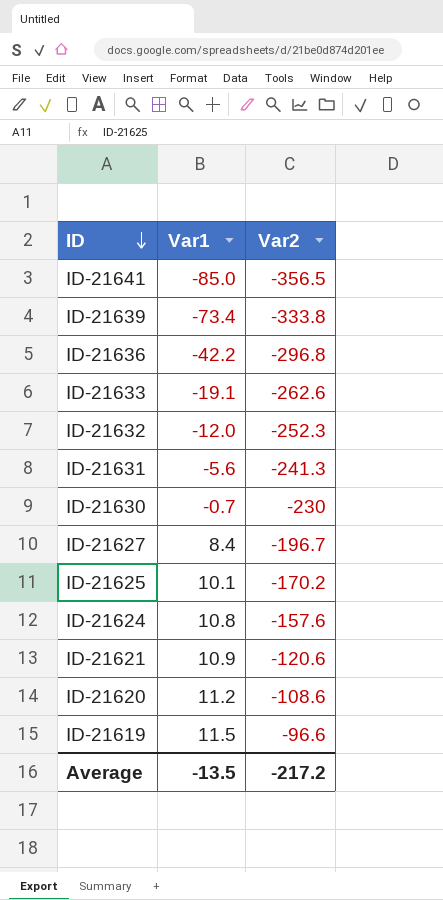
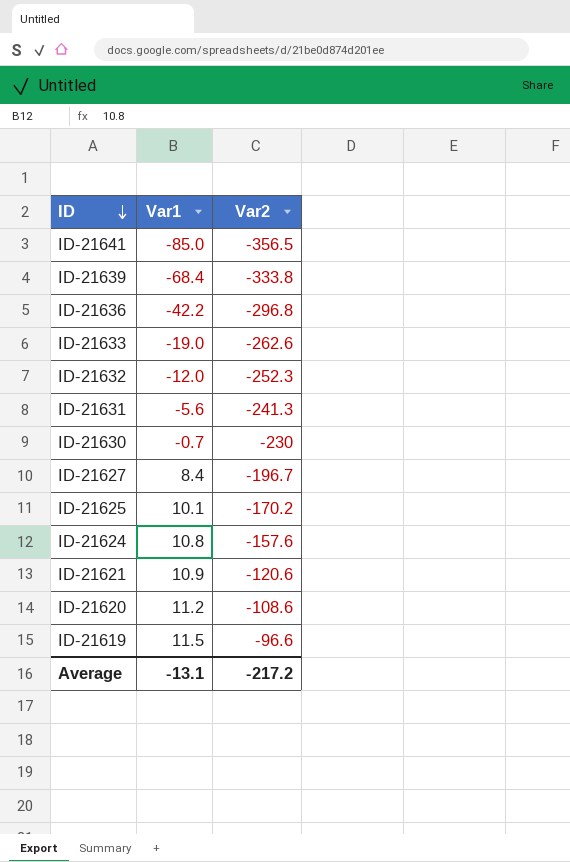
ID-21639 | Var1: -73.4 -> -68.4
ID-21633 | Var1: -19.1 -> -19.0
Average | Var1: -13.5 -> -13.1

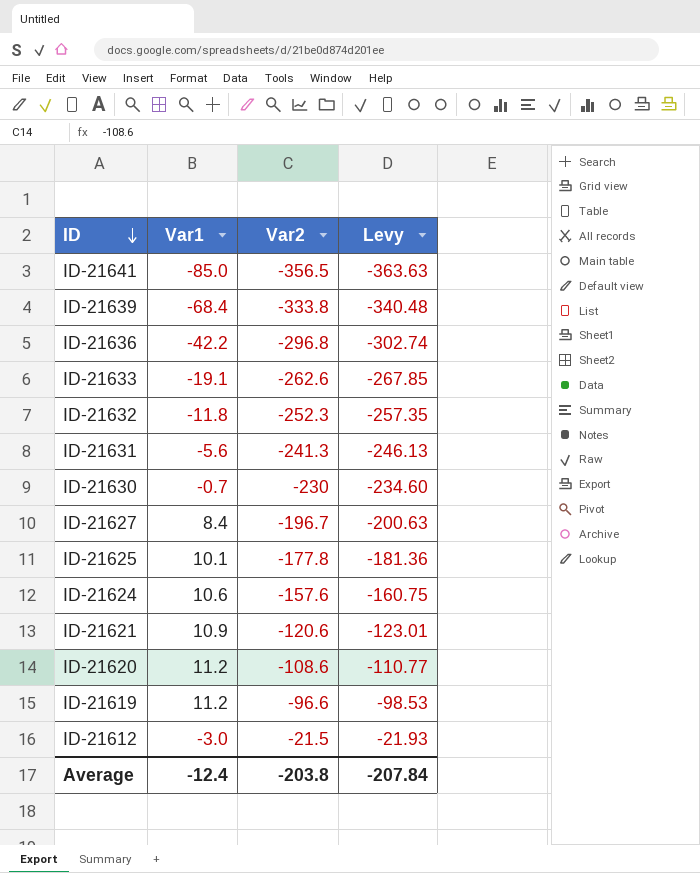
column Levy | formula: none -> [Var2] * 1.02
ID-21633 | Var1: -19.0 -> -19.1
ID-21632 | Var1: -12.0 -> -11.8
ID-21625 | Var2: -170.2 -> -177.8
ID-21624 | Var1: 10.8 -> 10.6
ID-21619 | Var1: 11.5 -> 11.2
row ID-21612: none -> -3.0 | -21.5 | -21.93
Average | Var1: -13.1 -> -12.4
Average | Var2: -217.2 -> -203.8

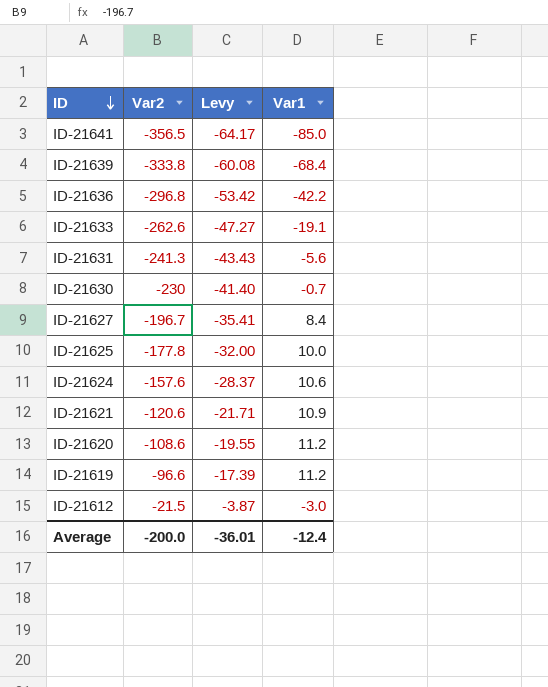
column Levy | formula: [Var2] * 1.02 -> [Var2] * 0.18
column Var1 | position: 2 -> 4
row ID-21632: -11.8 | -252.3 | -257.35 -> none
ID-21625 | Var1: 10.1 -> 10.0
Average | Var2: -203.8 -> -200.0
Average | Levy: -207.84 -> -36.01

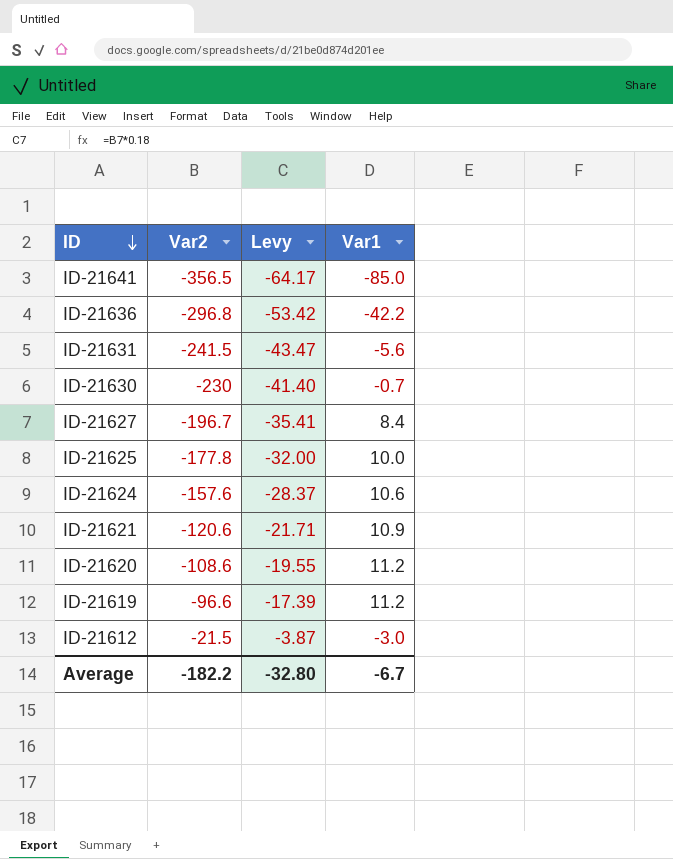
row ID-21639: -333.8 | -60.08 | -68.4 -> none
row ID-21633: -262.6 | -47.27 | -19.1 -> none
ID-21631 | Var2: -241.3 -> -241.5
ID-21631 | Levy: -43.43 -> -43.47
Average | Var2: -200.0 -> -182.2
Average | Levy: -36.01 -> -32.80
Average | Var1: -12.4 -> -6.7

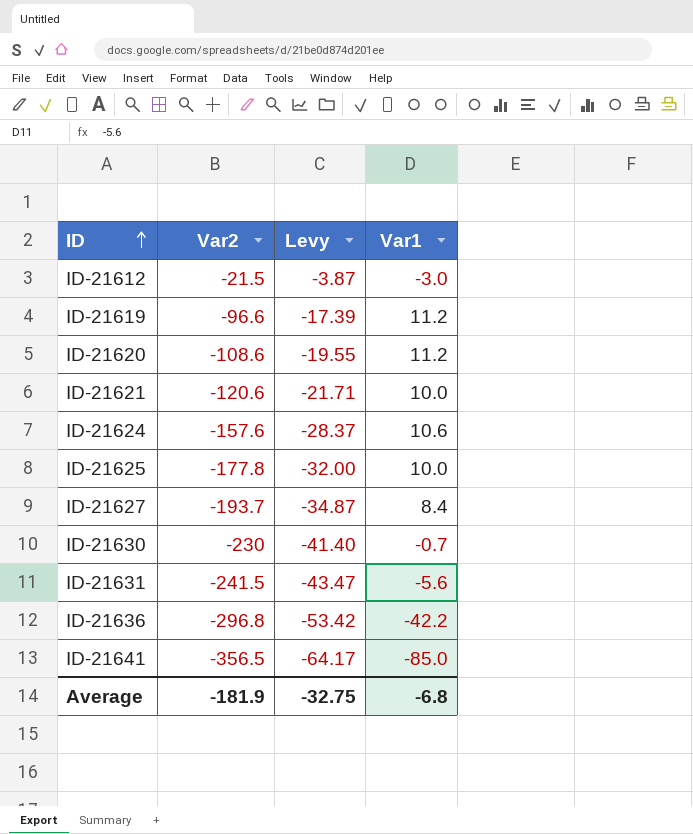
row order: ID descending -> ID ascending
ID-21621 | Var1: 10.9 -> 10.0
ID-21627 | Var2: -196.7 -> -193.7
ID-21627 | Levy: -35.41 -> -34.87
Average | Var2: -182.2 -> -181.9
Average | Levy: -32.80 -> -32.75
Average | Var1: -6.7 -> -6.8

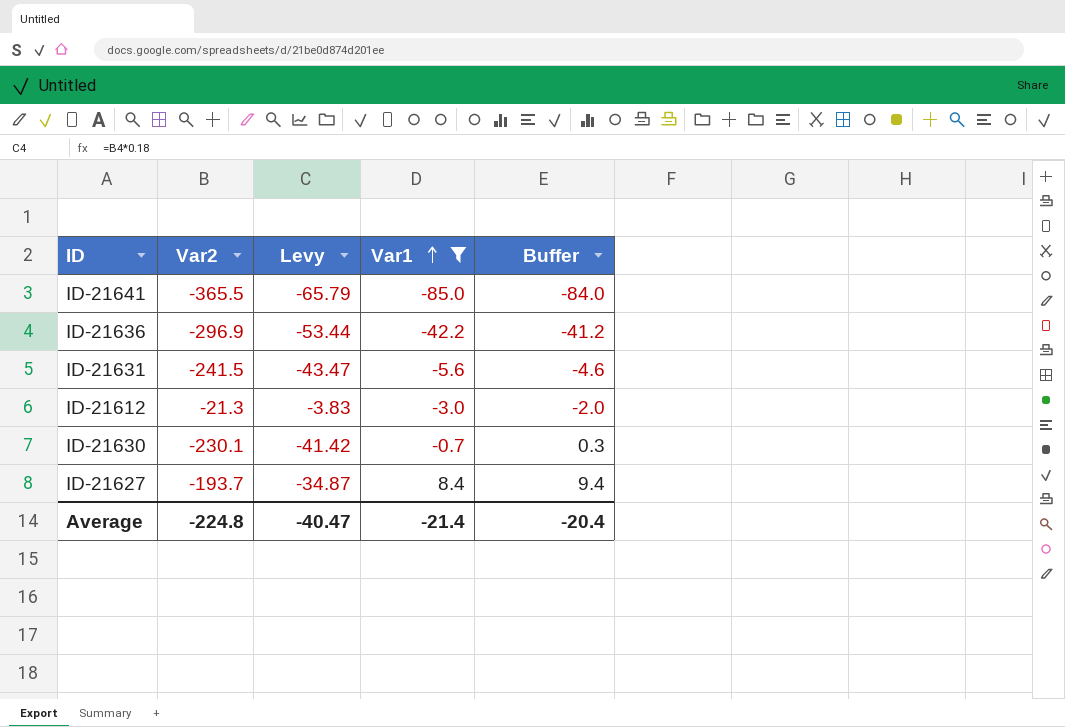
filter: none -> Var1 <= 8.4
row order: ID ascending -> Var1 ascending
column Buffer | formula: none -> [Var1] + 1
ID-21641 | Var2: -356.5 -> -365.5
ID-21641 | Levy: -64.17 -> -65.79
ID-21636 | Var2: -296.8 -> -296.9
ID-21636 | Levy: -53.42 -> -53.44
ID-21612 | Var2: -21.5 -> -21.3
ID-21612 | Levy: -3.87 -> -3.83
ID-21630 | Var2: -230 -> -230.1
ID-21630 | Levy: -41.40 -> -41.42
Average | Var2: -181.9 -> -224.8
Average | Levy: -32.75 -> -40.47
Average | Var1: -6.8 -> -21.4

